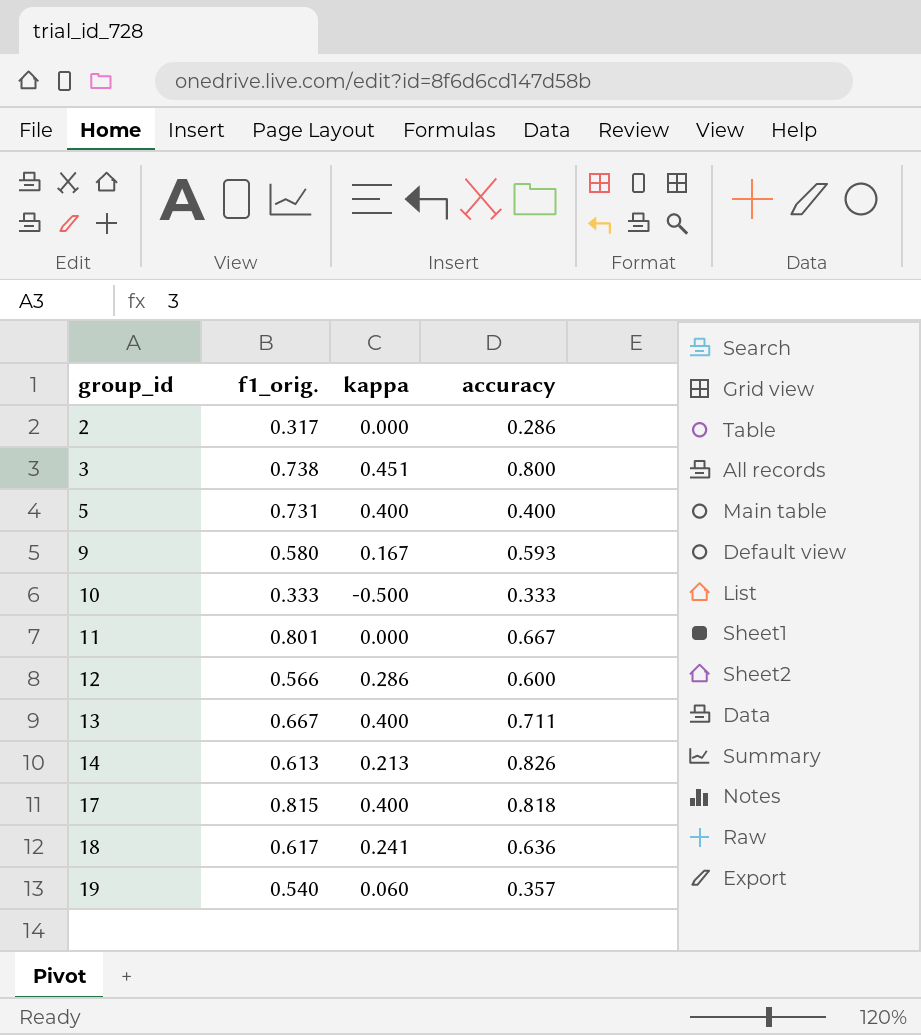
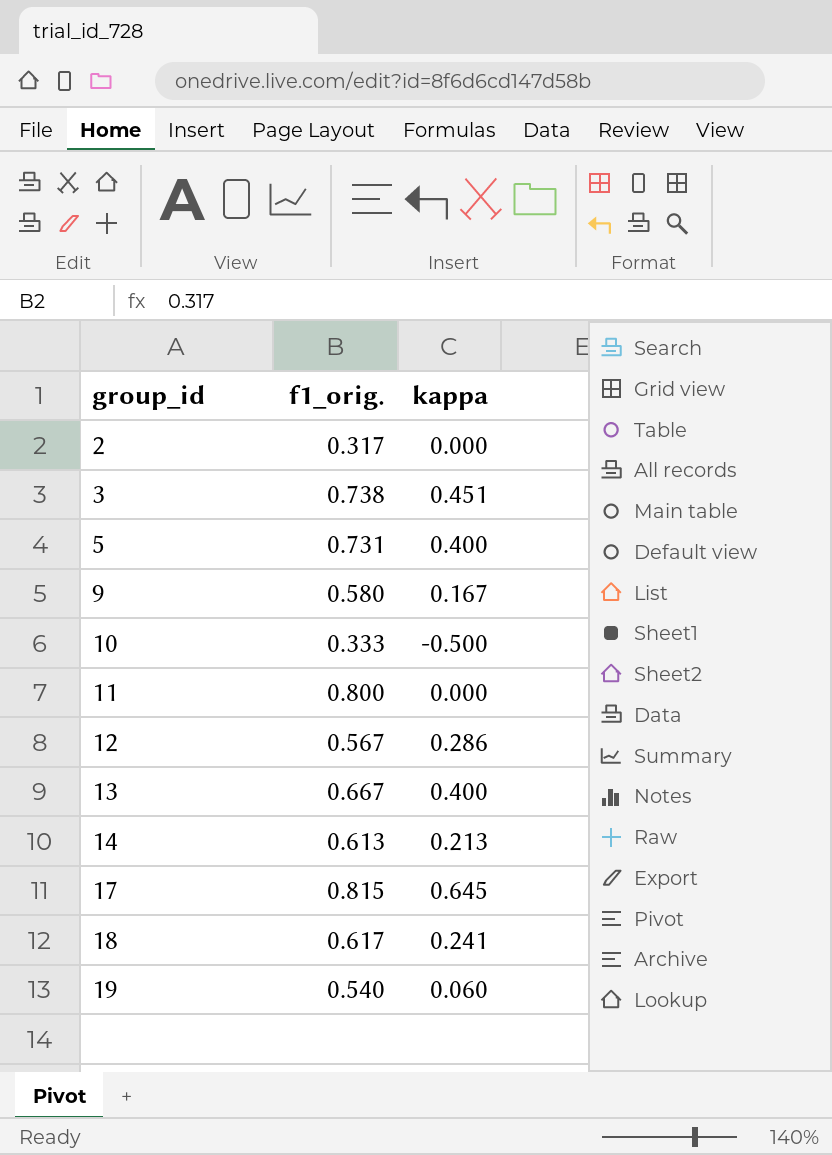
column accuracy | position: 4 -> none
11 | f1_orig.: 0.801 -> 0.800
12 | f1_orig.: 0.566 -> 0.567
17 | kappa: 0.400 -> 0.645

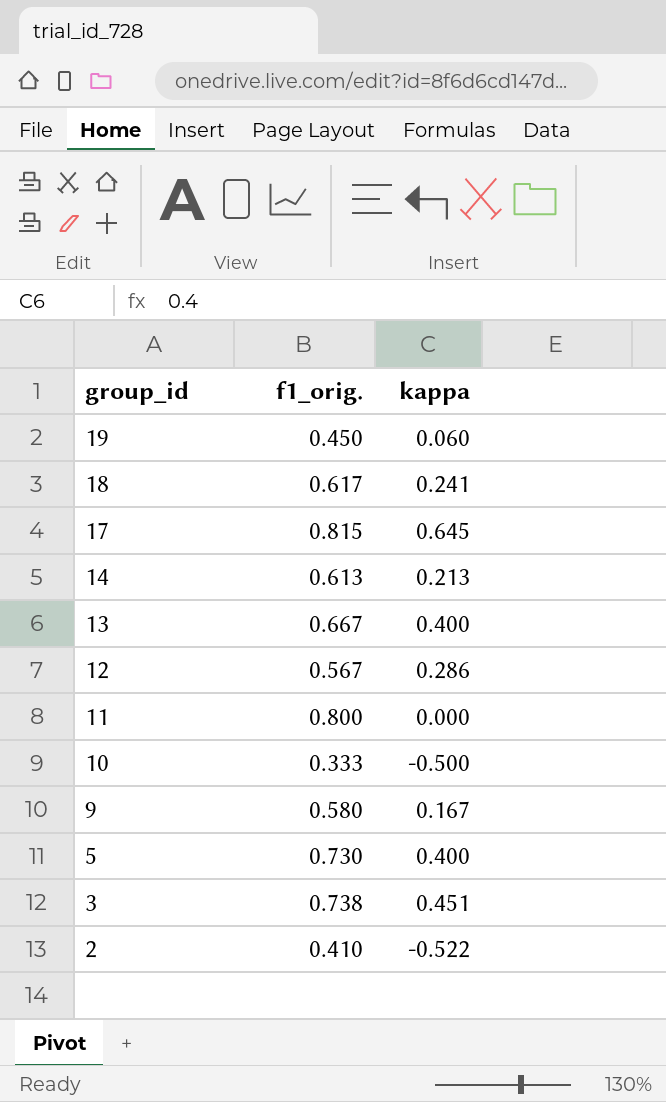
row order: group_id ascending -> group_id descending
19 | f1_orig.: 0.540 -> 0.450
5 | f1_orig.: 0.731 -> 0.730
2 | f1_orig.: 0.317 -> 0.410
2 | kappa: 0.000 -> -0.522

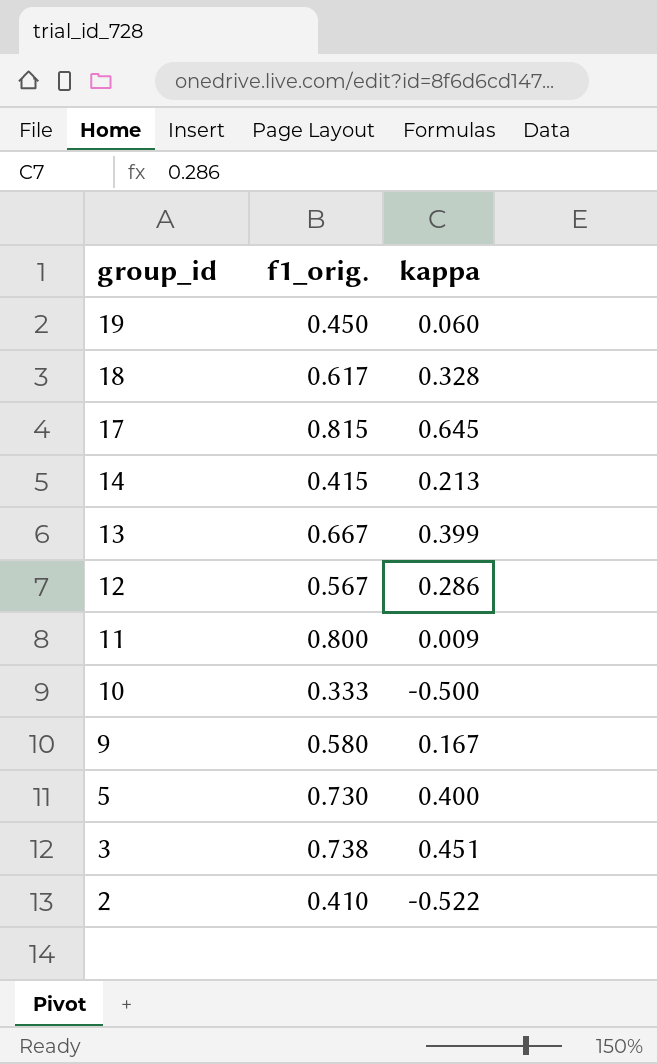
18 | kappa: 0.241 -> 0.328
14 | f1_orig.: 0.613 -> 0.415
13 | kappa: 0.400 -> 0.399
11 | kappa: 0.000 -> 0.009

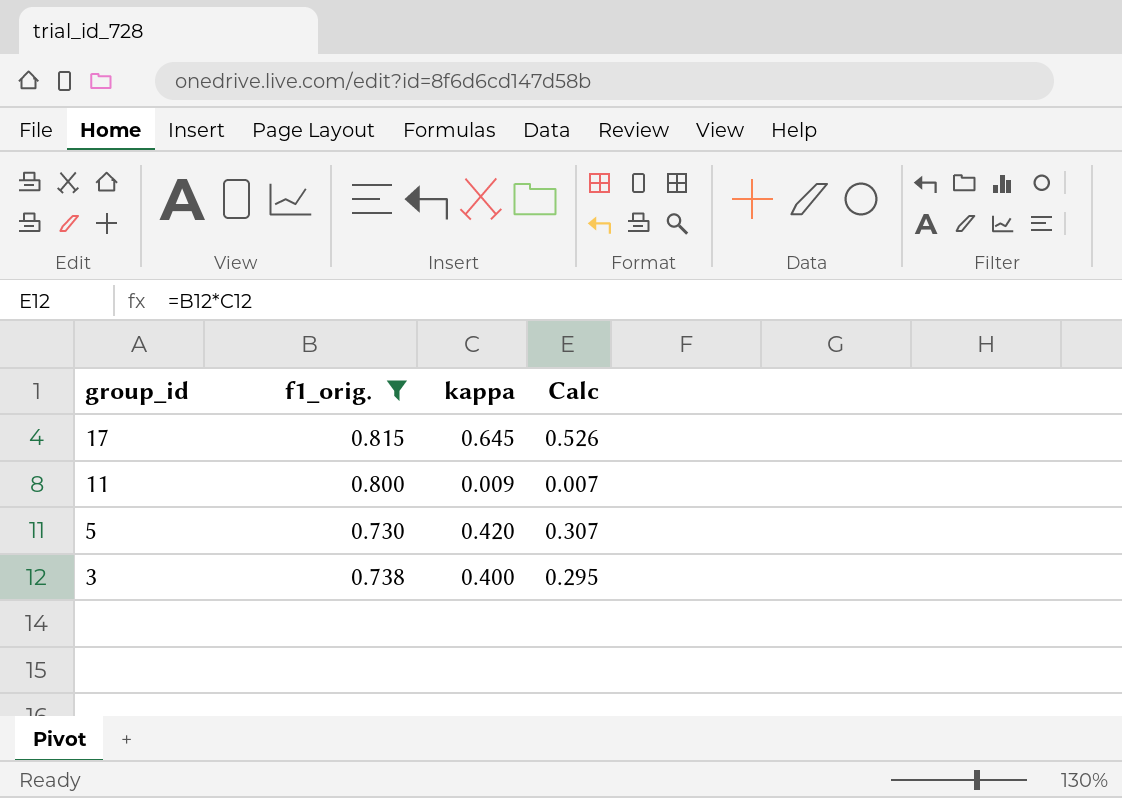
filter: none -> f1_orig. >= 0.730
column Calc | formula: none -> [f1_orig.] * [kappa]
5 | kappa: 0.400 -> 0.420
3 | kappa: 0.451 -> 0.400

